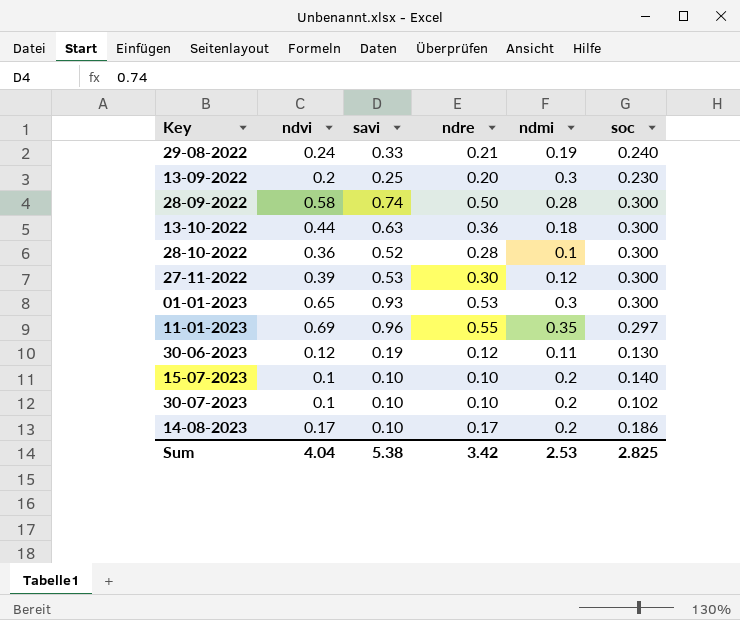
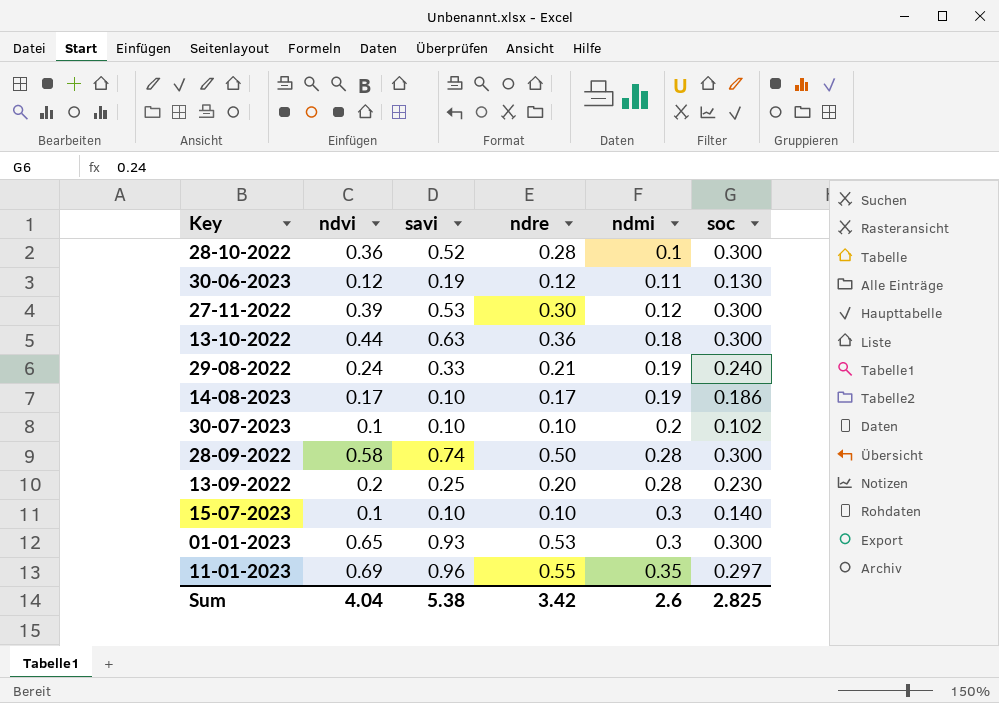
row order: Key ascending -> ndmi ascending
14-08-2023 | ndmi: 0.2 -> 0.19
13-09-2022 | ndmi: 0.3 -> 0.28
15-07-2023 | ndmi: 0.2 -> 0.3
Sum | ndmi: 2.53 -> 2.6

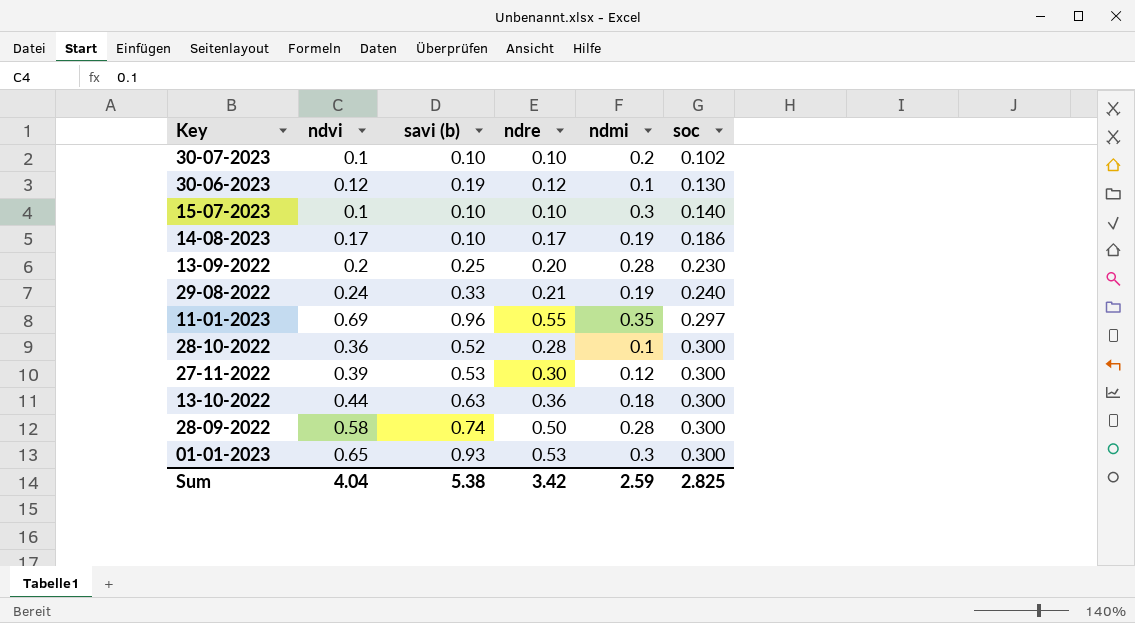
row order: ndmi ascending -> soc ascending
column name: savi -> savi (b)
30-06-2023 | ndmi: 0.11 -> 0.1
Sum | ndmi: 2.6 -> 2.59

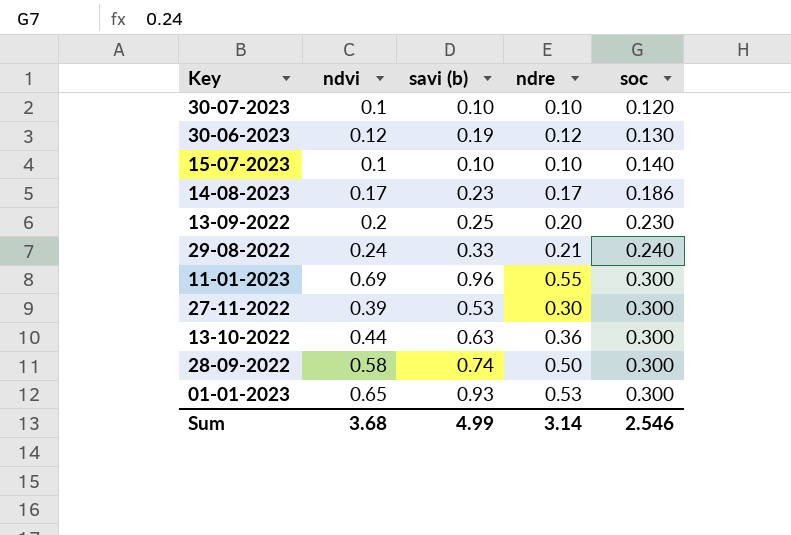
column ndmi | position: 5 -> none
row 28-10-2022: 0.36 | 0.52 | 0.28 | 0.1 | 0.300 -> none
30-07-2023 | soc: 0.102 -> 0.120
14-08-2023 | savi (b): 0.10 -> 0.23
11-01-2023 | soc: 0.297 -> 0.300
Sum | ndvi: 4.04 -> 3.68
Sum | savi (b): 5.38 -> 4.99
Sum | ndre: 3.42 -> 3.14
Sum | soc: 2.825 -> 2.546

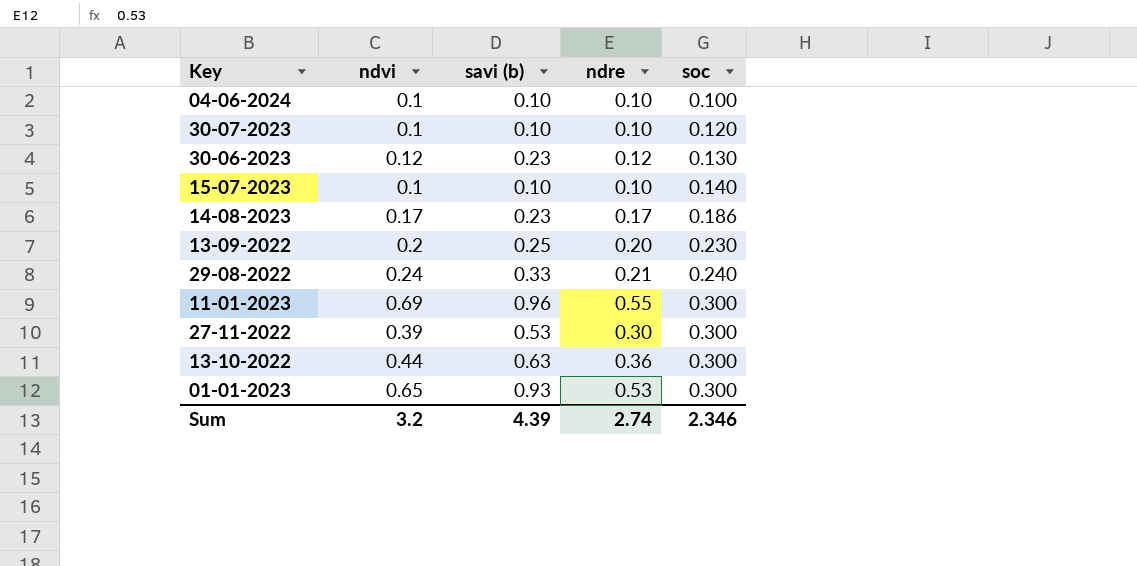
row 28-09-2022: 0.58 | 0.74 | 0.50 | 0.300 -> none
row 04-06-2024: none -> 0.1 | 0.10 | 0.10 | 0.100
30-06-2023 | savi (b): 0.19 -> 0.23
Sum | ndvi: 3.68 -> 3.2
Sum | savi (b): 4.99 -> 4.39
Sum | ndre: 3.14 -> 2.74
Sum | soc: 2.546 -> 2.346

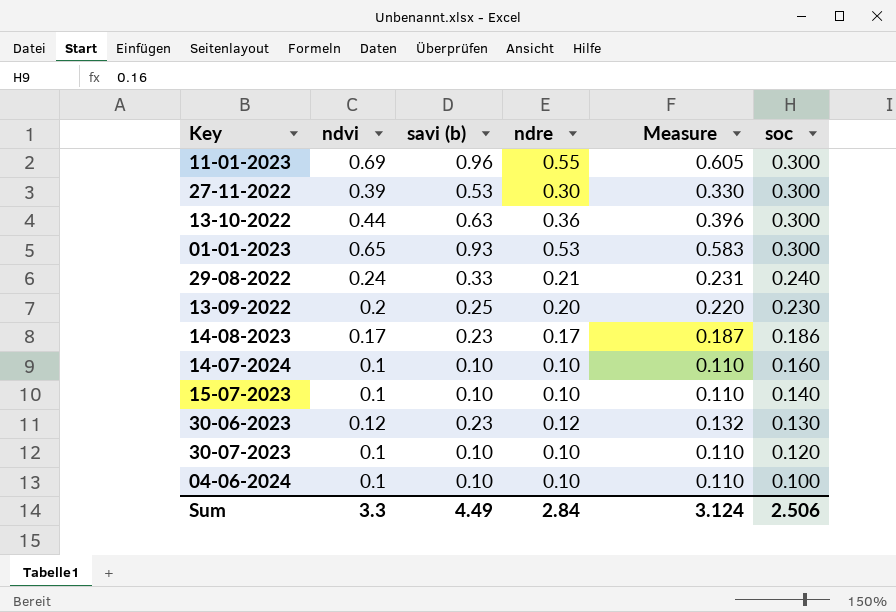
row order: soc ascending -> soc descending
column Measure | formula: none -> [ndre] * 1.1
row 14-07-2024: none -> 0.1 | 0.10 | 0.10 | 0.110 | 0.160
Sum | ndvi: 3.2 -> 3.3
Sum | savi (b): 4.39 -> 4.49
Sum | ndre: 2.74 -> 2.84
Sum | soc: 2.346 -> 2.506

